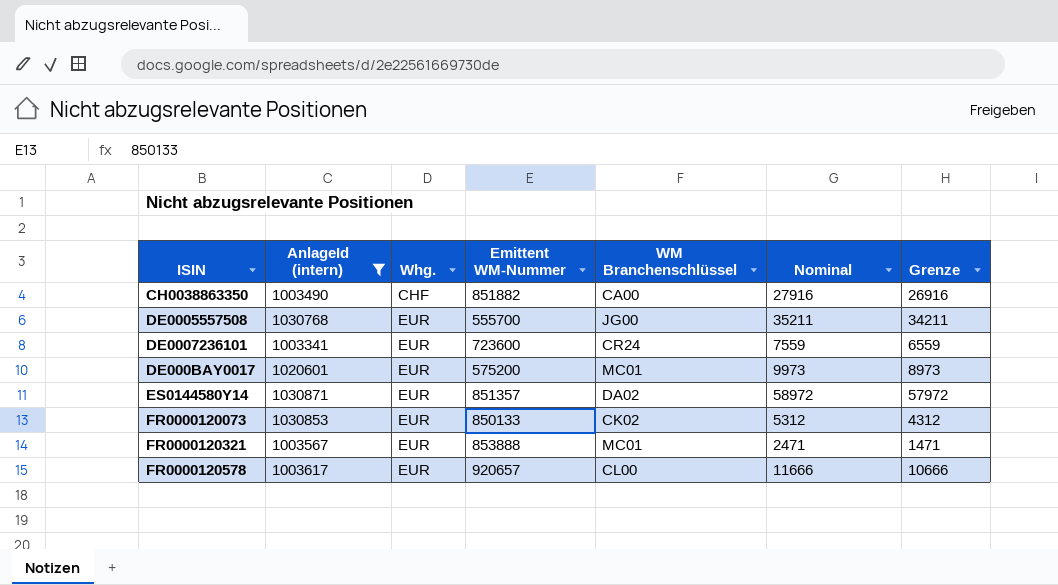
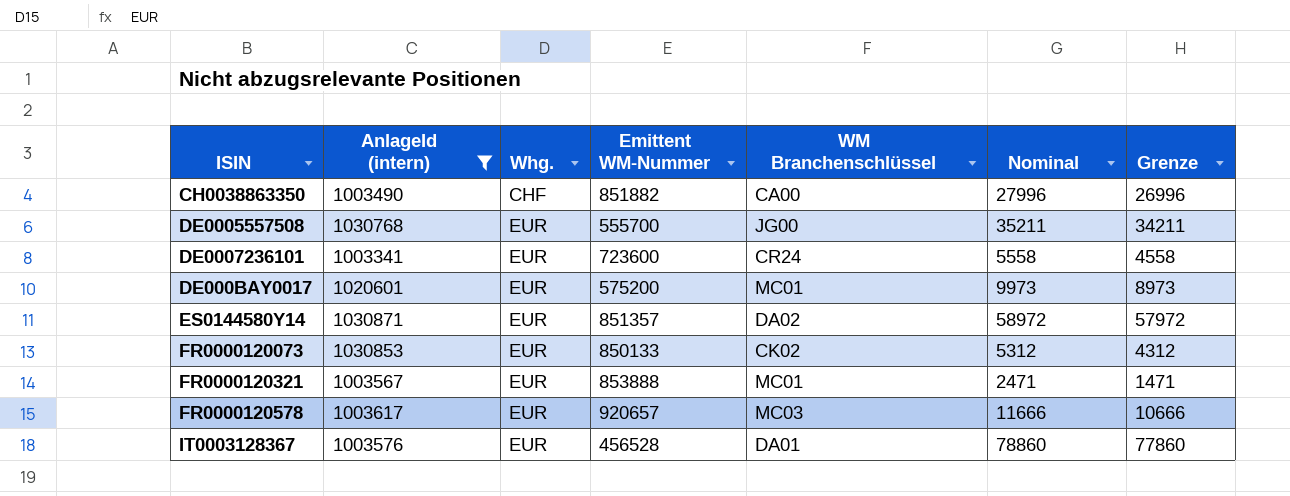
CH0038863350 | Nominal: 27916 -> 27996
CH0038863350 | Grenze: 26916 -> 26996
DE0007236101 | Nominal: 7559 -> 5558
DE0007236101 | Grenze: 6559 -> 4558
FR0000120578 | WM Branchenschlüssel: CL00 -> MC03
row IT0003128367: none -> 1003576 | EUR | 456528 | DA01 | 78860 | 77860

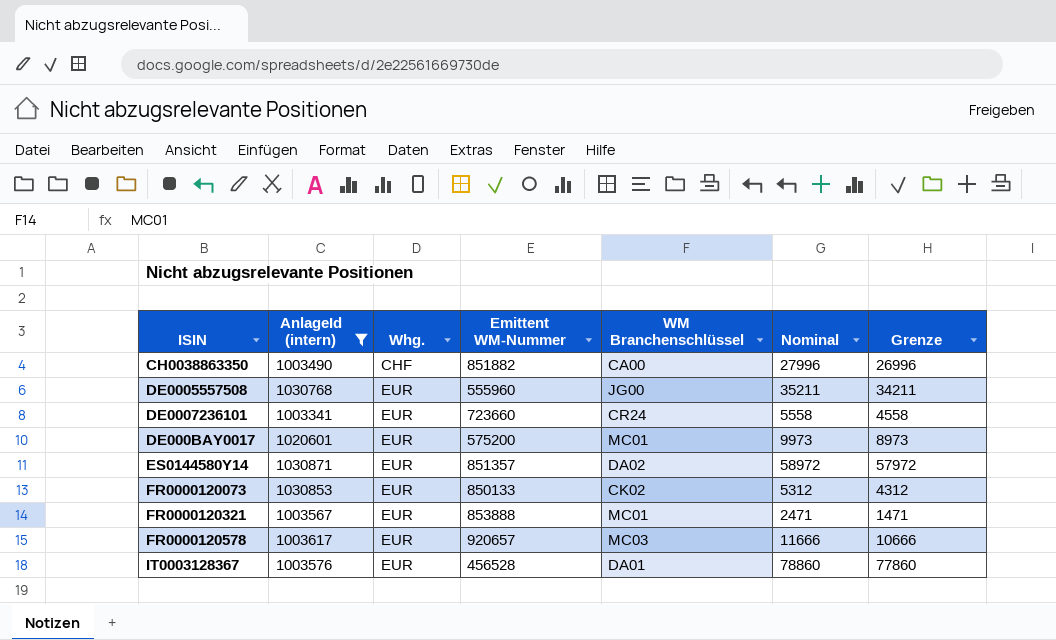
DE0005557508 | Emittent WM-Nummer: 555700 -> 555960
DE0007236101 | Emittent WM-Nummer: 723600 -> 723660

